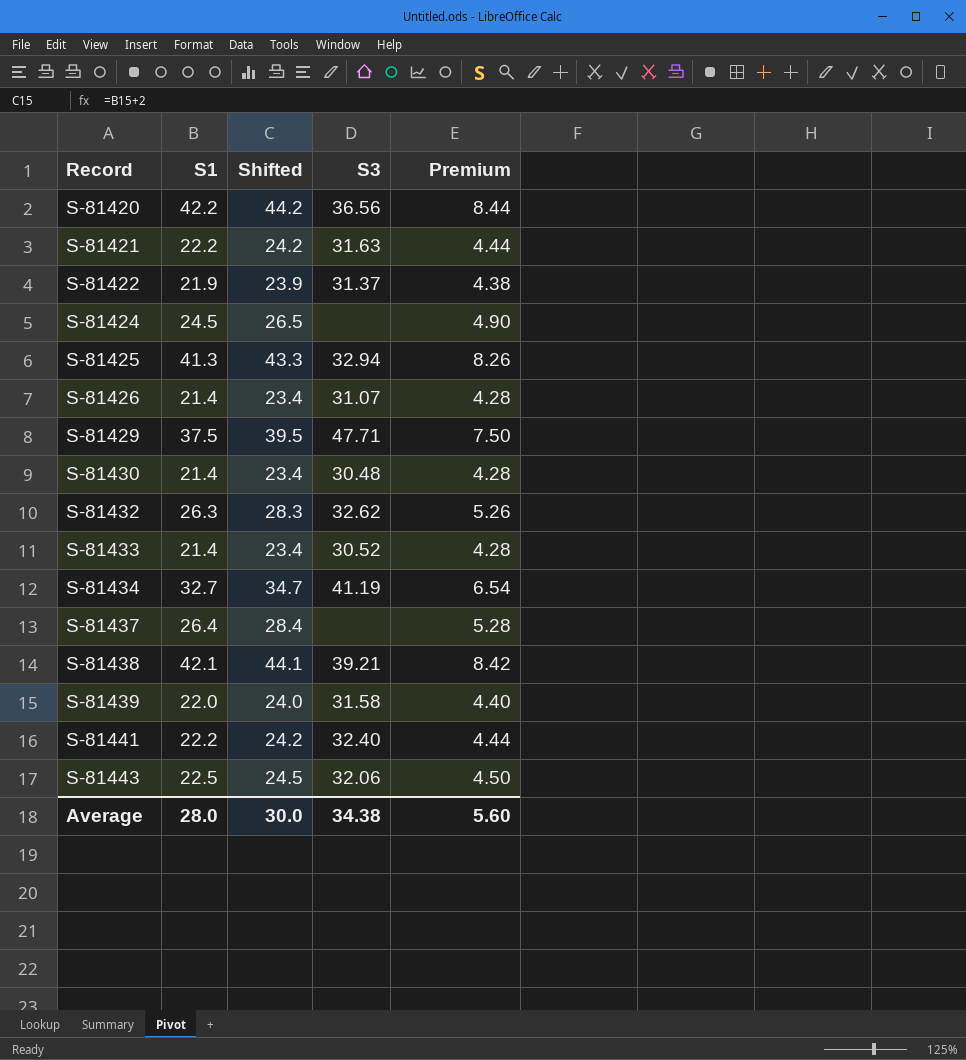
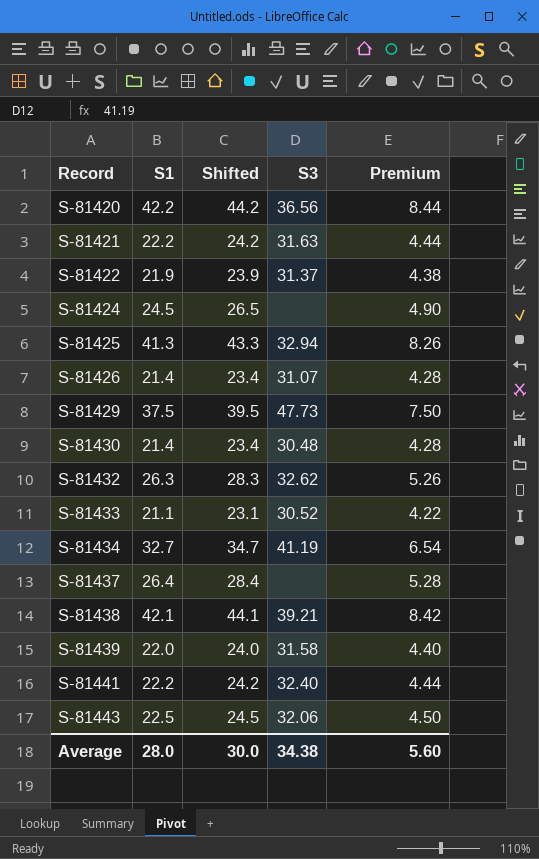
S-81429 | S3: 47.71 -> 47.73
S-81433 | S1: 21.4 -> 21.1
S-81433 | Shifted: 23.4 -> 23.1
S-81433 | Premium: 4.28 -> 4.22

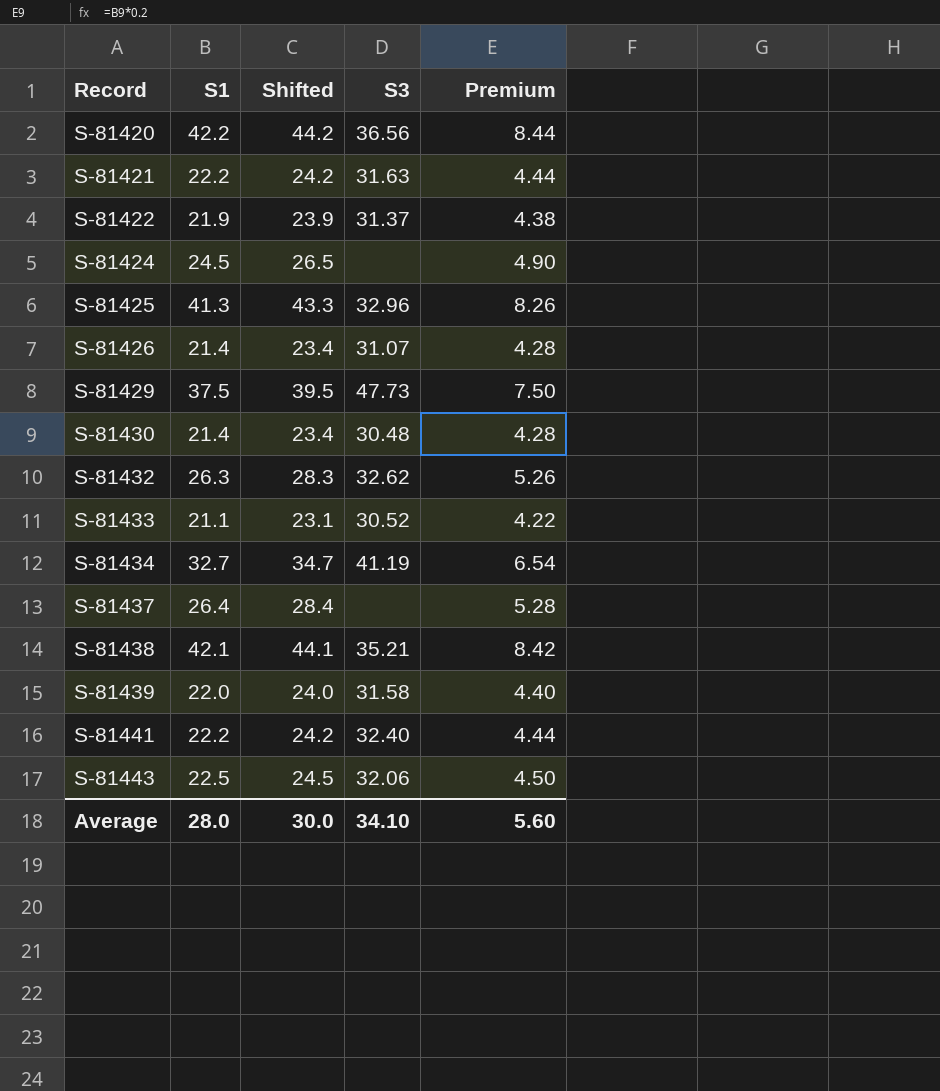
S-81425 | S3: 32.94 -> 32.96
S-81438 | S3: 39.21 -> 35.21
Average | S3: 34.38 -> 34.10

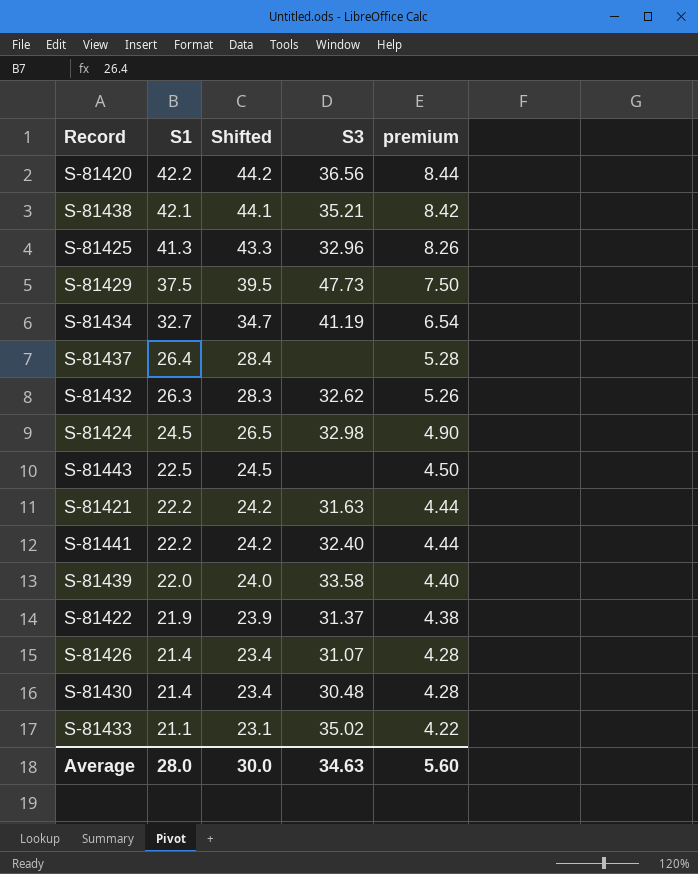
row order: Record ascending -> S1 descending
column name: Premium -> premium
S-81424 | S3: none -> 32.98
S-81443 | S3: 32.06 -> none
S-81439 | S3: 31.58 -> 33.58
S-81433 | S3: 30.52 -> 35.02
Average | S3: 34.10 -> 34.63

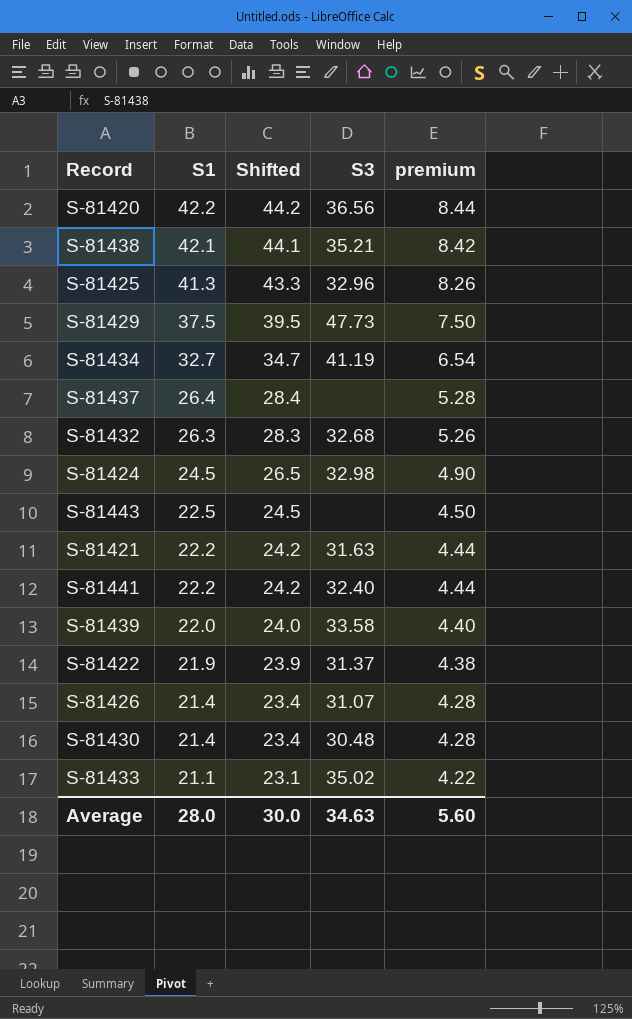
S-81432 | S3: 32.62 -> 32.68

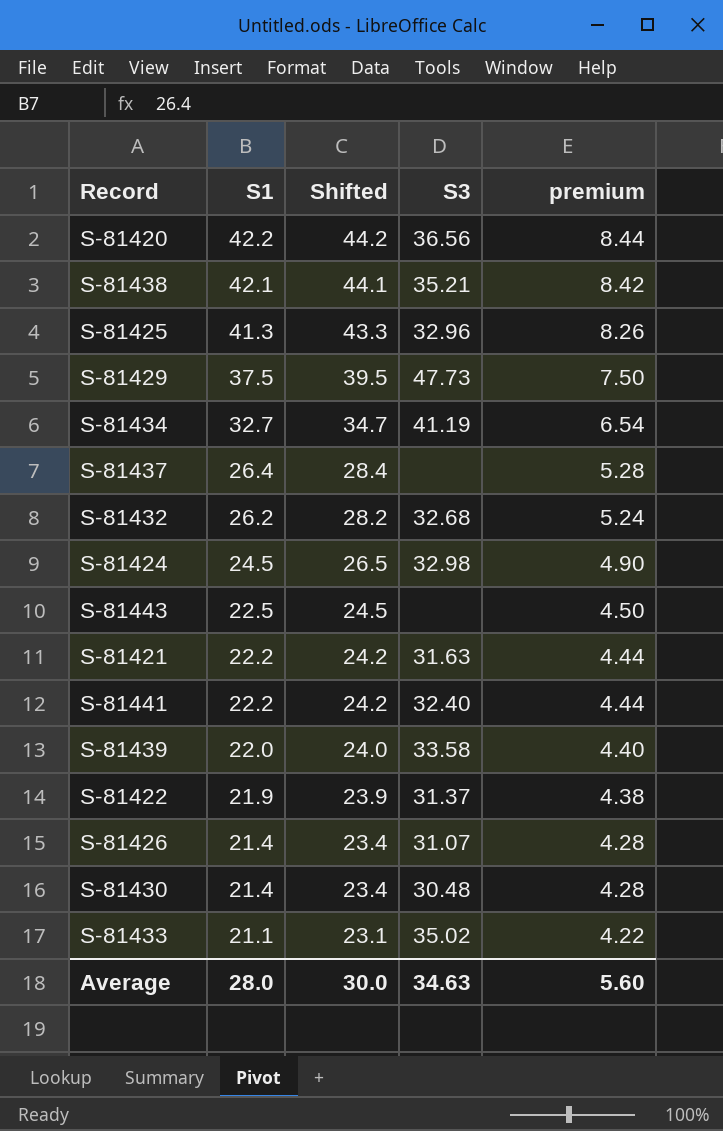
S-81432 | S1: 26.3 -> 26.2
S-81432 | Shifted: 28.3 -> 28.2
S-81432 | premium: 5.26 -> 5.24

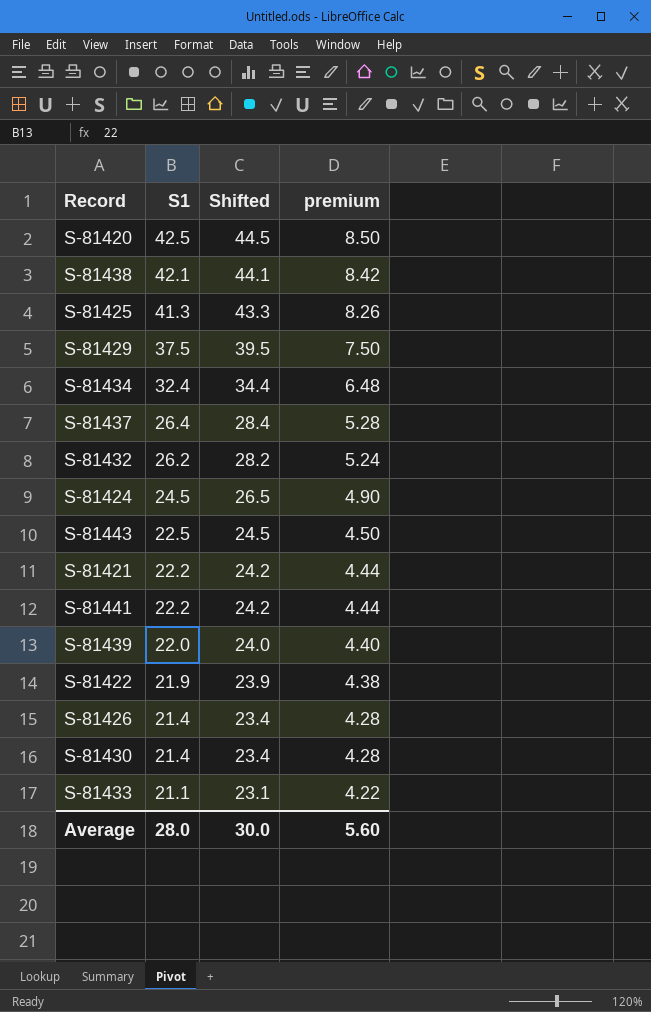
column S3 | position: 4 -> none
S-81420 | S1: 42.2 -> 42.5
S-81420 | Shifted: 44.2 -> 44.5
S-81420 | premium: 8.44 -> 8.50
S-81434 | S1: 32.7 -> 32.4
S-81434 | Shifted: 34.7 -> 34.4
S-81434 | premium: 6.54 -> 6.48

